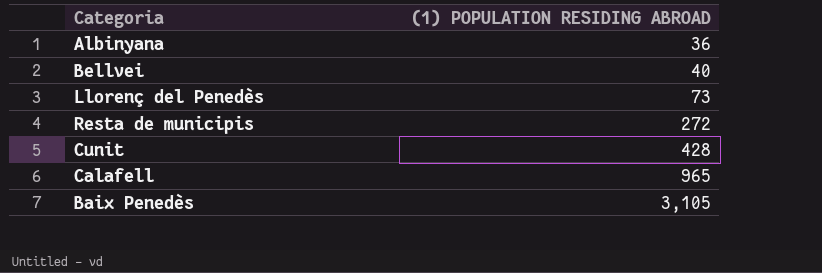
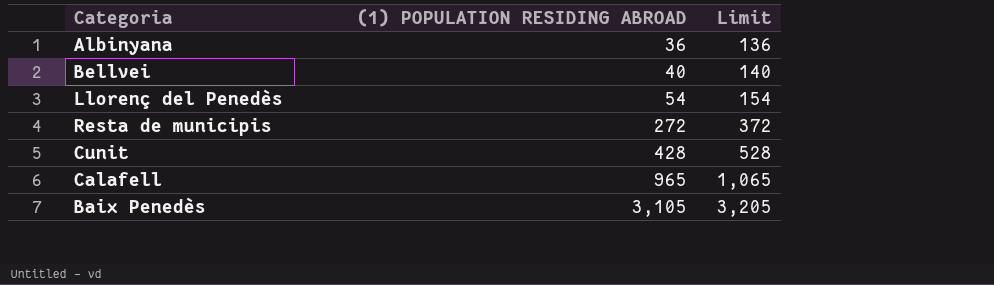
column Limit | formula: none -> [(1) POPULATION RESIDING ABROAD] + 100
Llorenç del Penedès | (1) POPULATION RESIDING ABROAD: 73 -> 54

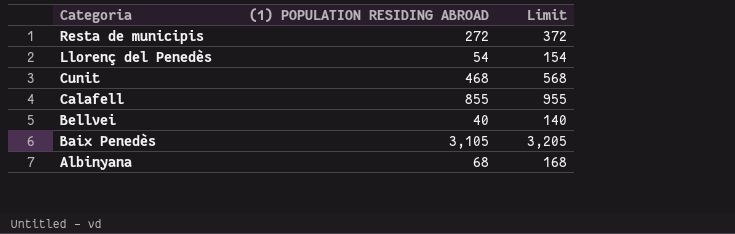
row order: (1) POPULATION RESIDING ABROAD ascending -> Categoria descending
Cunit | (1) POPULATION RESIDING ABROAD: 428 -> 468
Cunit | Limit: 528 -> 568
Calafell | (1) POPULATION RESIDING ABROAD: 965 -> 855
Calafell | Limit: 1,065 -> 955
Albinyana | (1) POPULATION RESIDING ABROAD: 36 -> 68
Albinyana | Limit: 136 -> 168

